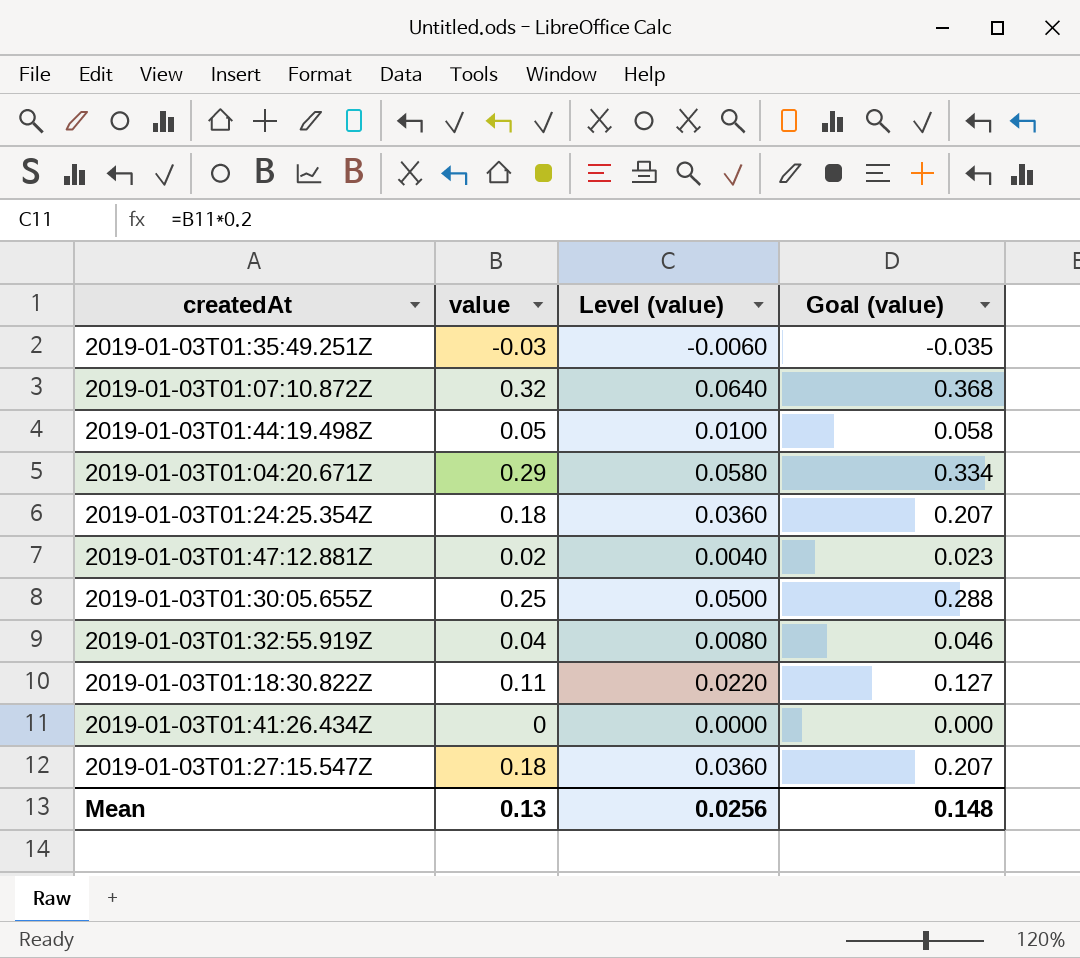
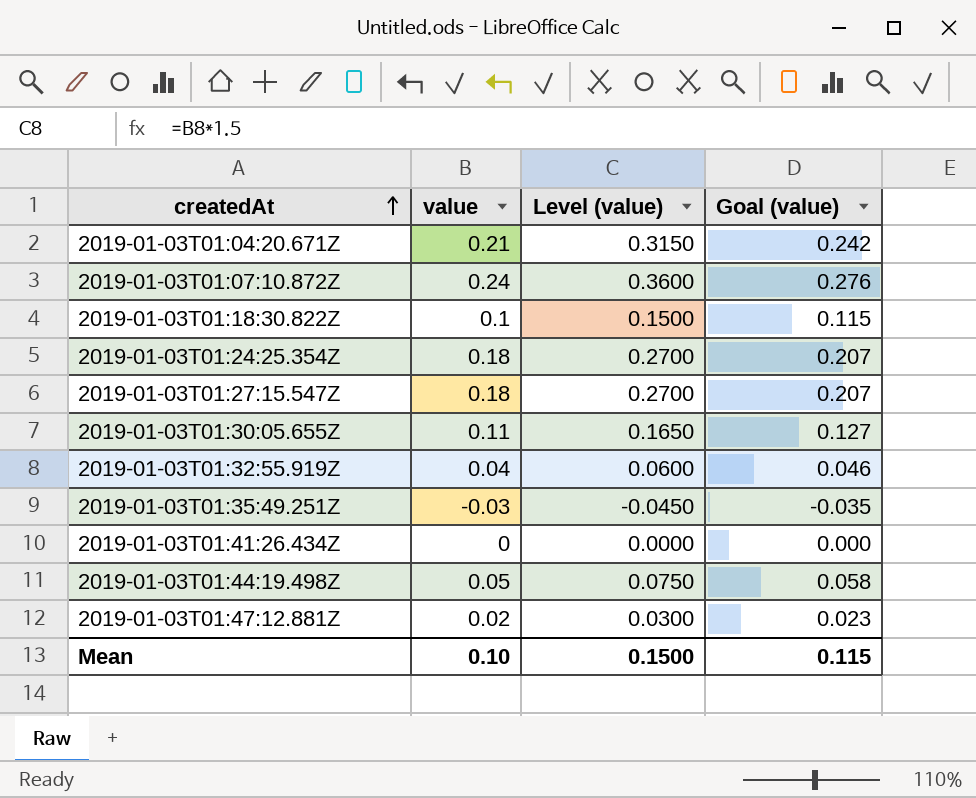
row order: none -> createdAt ascending
column Level (value) | formula: [value] * 0.2 -> [value] * 1.5
2019-01-03T01:04:20.671Z | value: 0.29 -> 0.21
2019-01-03T01:04:20.671Z | Goal (value): 0.334 -> 0.242
2019-01-03T01:07:10.872Z | value: 0.32 -> 0.24
2019-01-03T01:07:10.872Z | Goal (value): 0.368 -> 0.276
2019-01-03T01:18:30.822Z | value: 0.11 -> 0.1
2019-01-03T01:18:30.822Z | Goal (value): 0.127 -> 0.115
2019-01-03T01:30:05.655Z | value: 0.25 -> 0.11
2019-01-03T01:30:05.655Z | Goal (value): 0.288 -> 0.127
Mean | value: 0.13 -> 0.10
Mean | Level (value): 0.0256 -> 0.1500
Mean | Goal (value): 0.148 -> 0.115

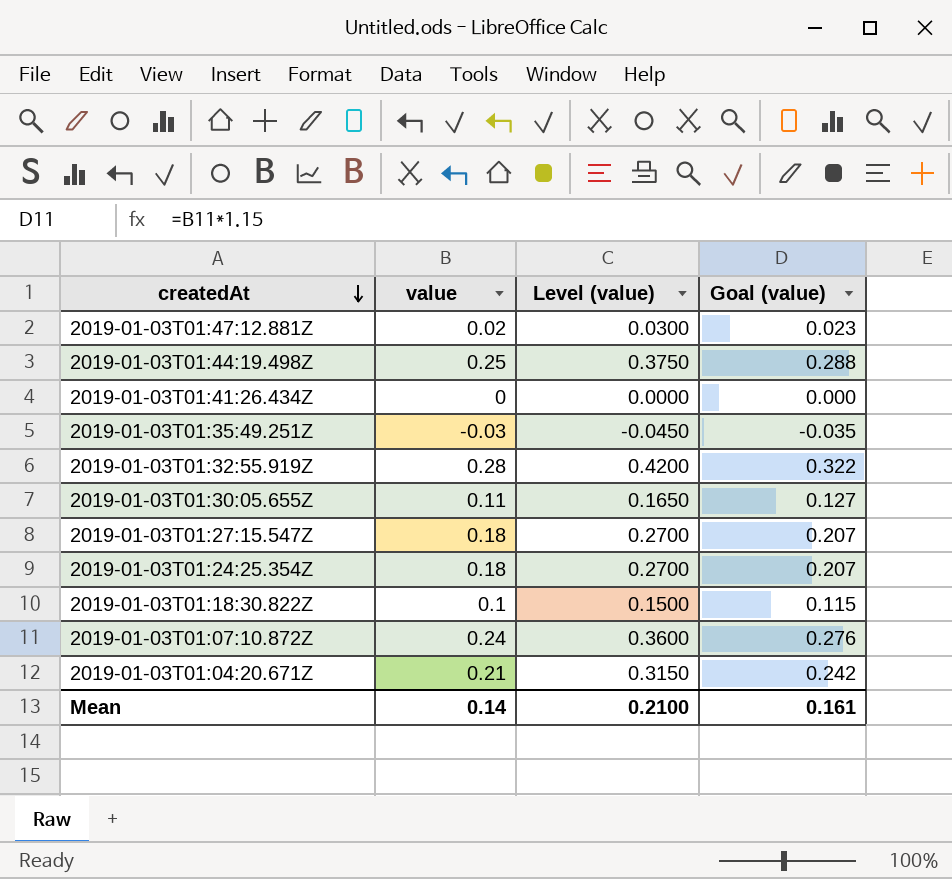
row order: createdAt ascending -> createdAt descending
2019-01-03T01:44:19.498Z | value: 0.05 -> 0.25
2019-01-03T01:44:19.498Z | Level (value): 0.0750 -> 0.3750
2019-01-03T01:44:19.498Z | Goal (value): 0.058 -> 0.288
2019-01-03T01:32:55.919Z | value: 0.04 -> 0.28
2019-01-03T01:32:55.919Z | Level (value): 0.0600 -> 0.4200
2019-01-03T01:32:55.919Z | Goal (value): 0.046 -> 0.322
Mean | value: 0.10 -> 0.14
Mean | Level (value): 0.1500 -> 0.2100
Mean | Goal (value): 0.115 -> 0.161

